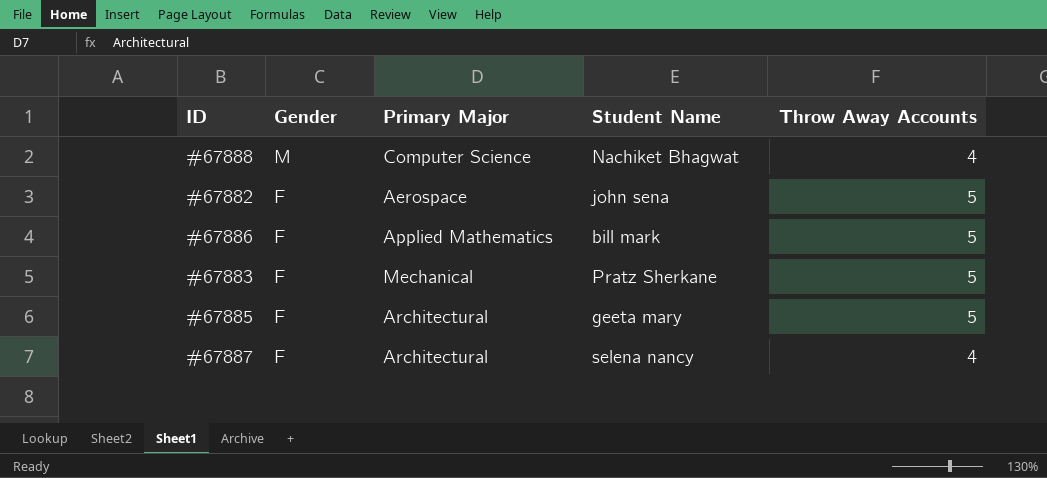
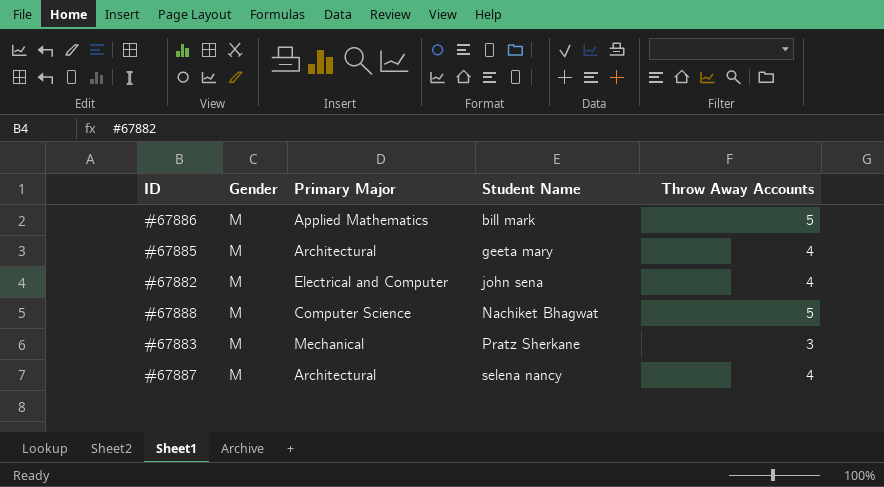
row order: Gender descending -> Student Name ascending
#67886 | Gender: F -> M
#67885 | Gender: F -> M
#67885 | Throw Away Accounts: 5 -> 4
#67882 | Gender: F -> M
#67882 | Primary Major: Aerospace -> Electrical and Computer
#67882 | Throw Away Accounts: 5 -> 4
#67888 | Throw Away Accounts: 4 -> 5
#67883 | Gender: F -> M
#67883 | Throw Away Accounts: 5 -> 3
#67887 | Gender: F -> M

